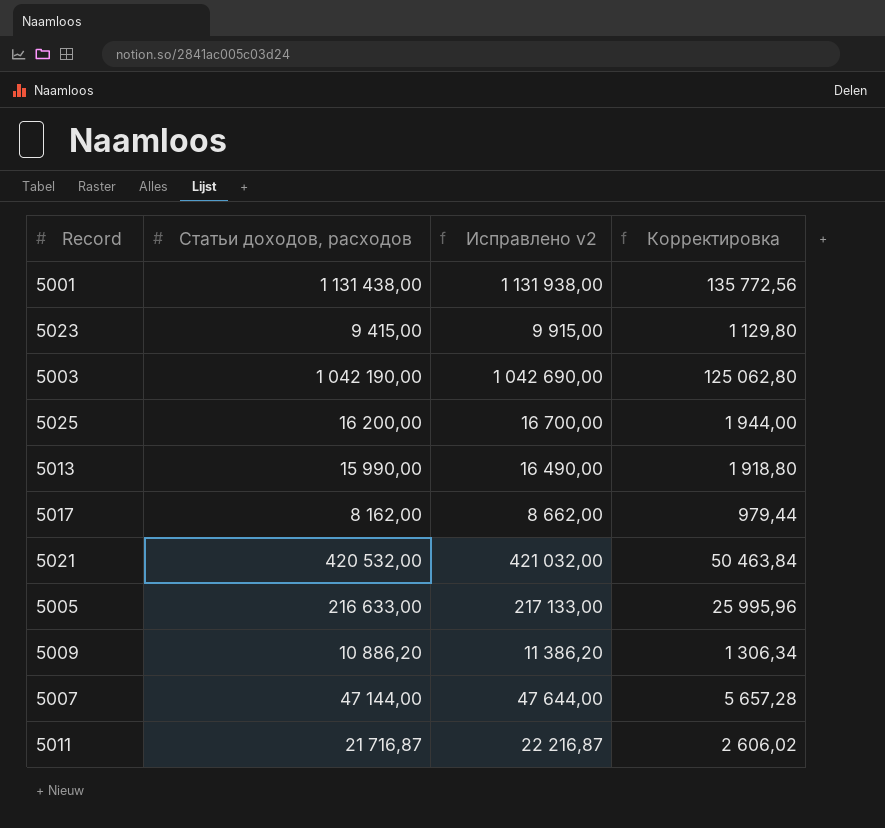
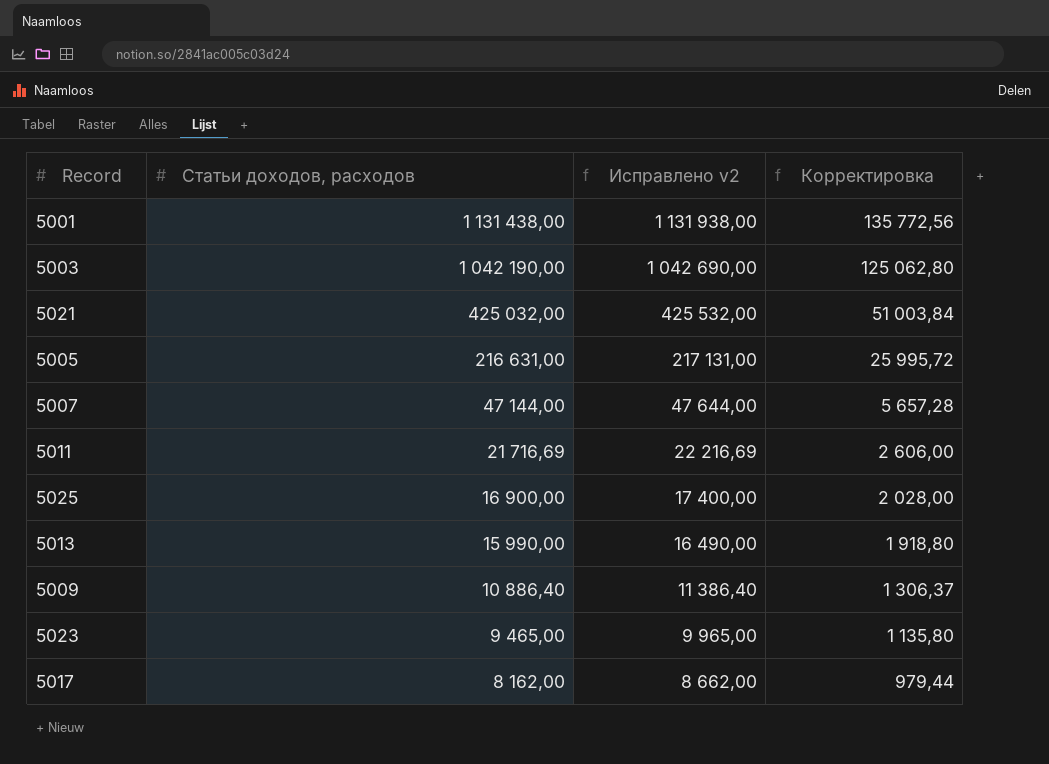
row order: none -> Статьи доходов, расходов descending
5021 | Статьи доходов, расходов: 420 532,00 -> 425 032,00
5021 | Исправлено v2: 421 032,00 -> 425 532,00
5021 | Корректировка: 50 463,84 -> 51 003,84
5005 | Статьи доходов, расходов: 216 633,00 -> 216 631,00
5005 | Исправлено v2: 217 133,00 -> 217 131,00
5005 | Корректировка: 25 995,96 -> 25 995,72
5011 | Статьи доходов, расходов: 21 716,87 -> 21 716,69
5011 | Исправлено v2: 22 216,87 -> 22 216,69
5011 | Корректировка: 2 606,02 -> 2 606,00
5025 | Статьи доходов, расходов: 16 200,00 -> 16 900,00
5025 | Исправлено v2: 16 700,00 -> 17 400,00
5025 | Корректировка: 1 944,00 -> 2 028,00
5009 | Статьи доходов, расходов: 10 886,20 -> 10 886,40
5009 | Исправлено v2: 11 386,20 -> 11 386,40
5009 | Корректировка: 1 306,34 -> 1 306,37
5023 | Статьи доходов, расходов: 9 415,00 -> 9 465,00
5023 | Исправлено v2: 9 915,00 -> 9 965,00
5023 | Корректировка: 1 129,80 -> 1 135,80

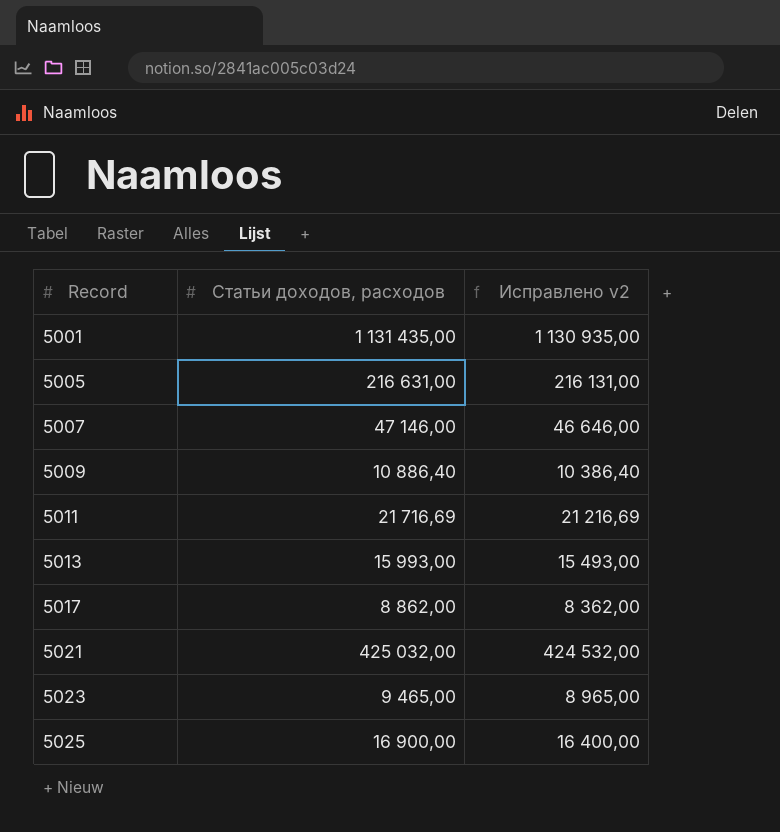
row order: Статьи доходов, расходов descending -> Record ascending
column Корректировка | formula: [Статьи доходов, расходов] * 0,12 -> none
column Исправлено v2 | formula: [Статьи доходов, расходов] + 500 -> [Статьи доходов, расходов] - 500
row 5003: 1 042 190,00 | 1 042 690,00 | 125 062,80 -> none
5001 | Статьи доходов, расходов: 1 131 438,00 -> 1 131 435,00
5007 | Статьи доходов, расходов: 47 144,00 -> 47 146,00
5013 | Статьи доходов, расходов: 15 990,00 -> 15 993,00
5017 | Статьи доходов, расходов: 8 162,00 -> 8 862,00

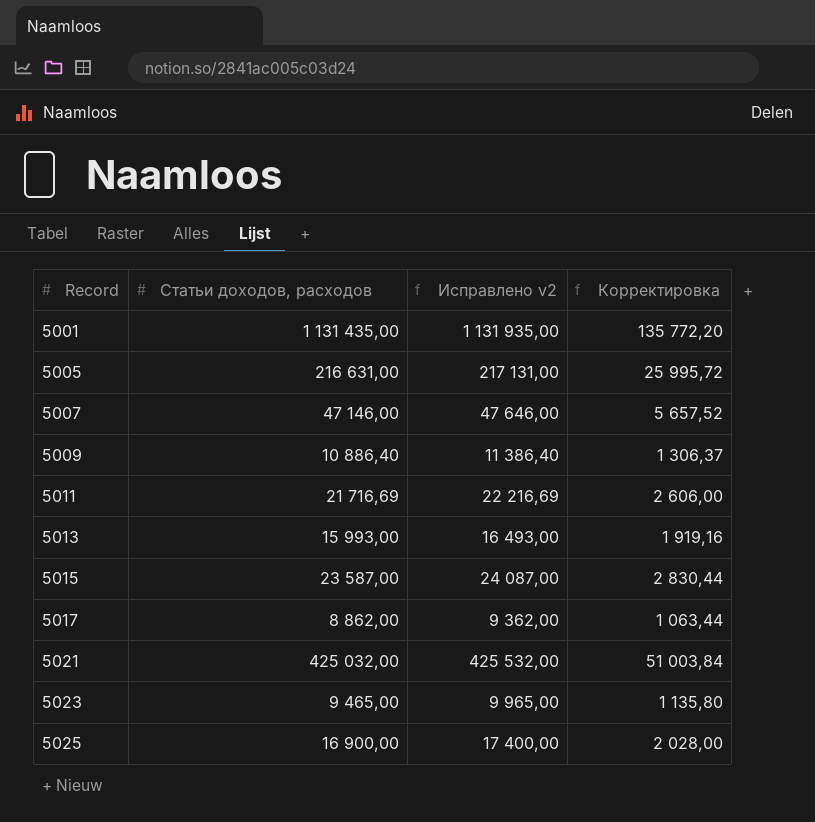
column Исправлено v2 | formula: [Статьи доходов, расходов] - 500 -> [Статьи доходов, расходов] + 500
column Корректировка | formula: none -> [Статьи доходов, расходов] * 0,12
row 5015: none -> 23 587,00 | 24 087,00 | 2 830,44

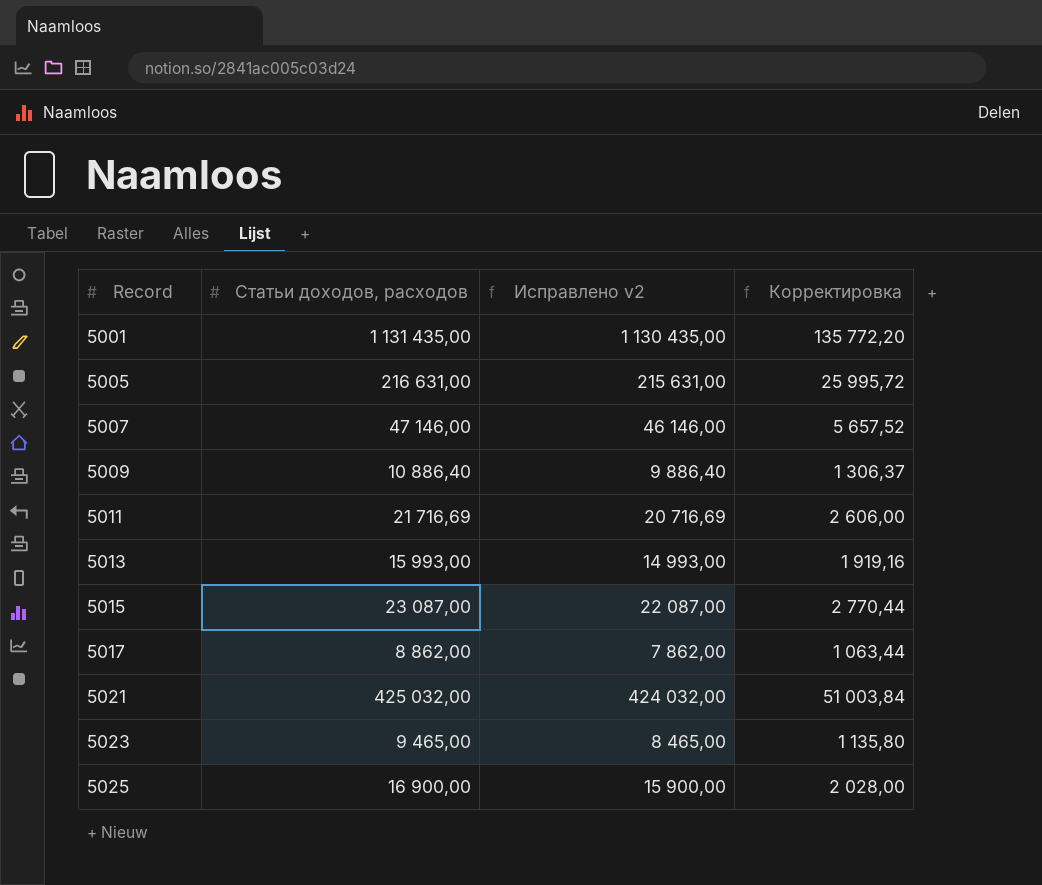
column Исправлено v2 | formula: [Статьи доходов, расходов] + 500 -> [Статьи доходов, расходов] - 1000
5015 | Статьи доходов, расходов: 23 587,00 -> 23 087,00
5015 | Корректировка: 2 830,44 -> 2 770,44

